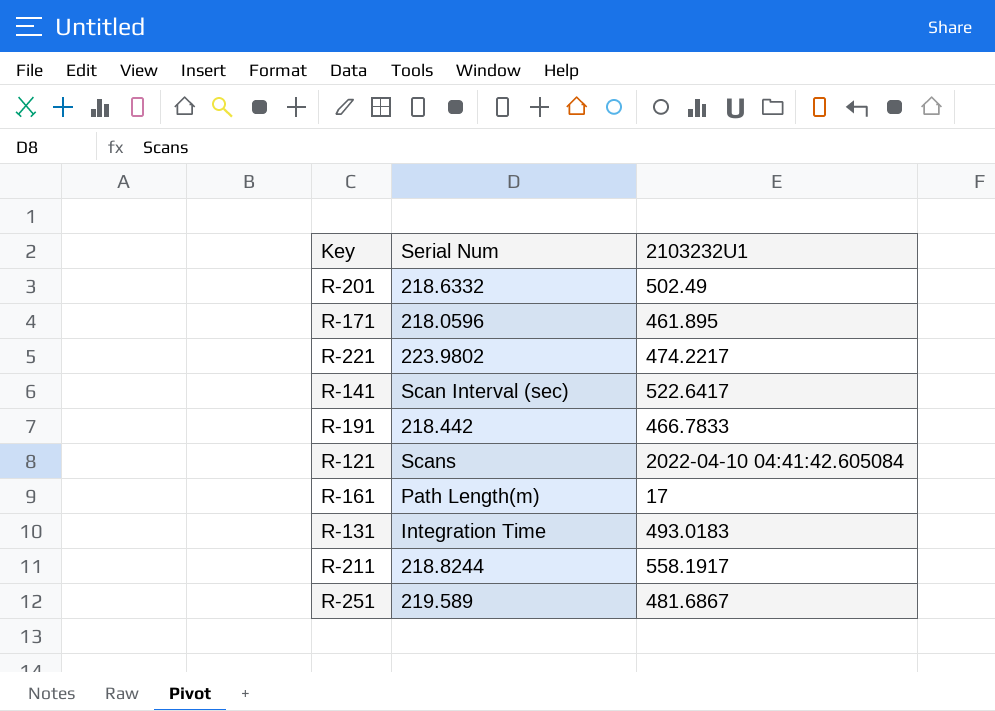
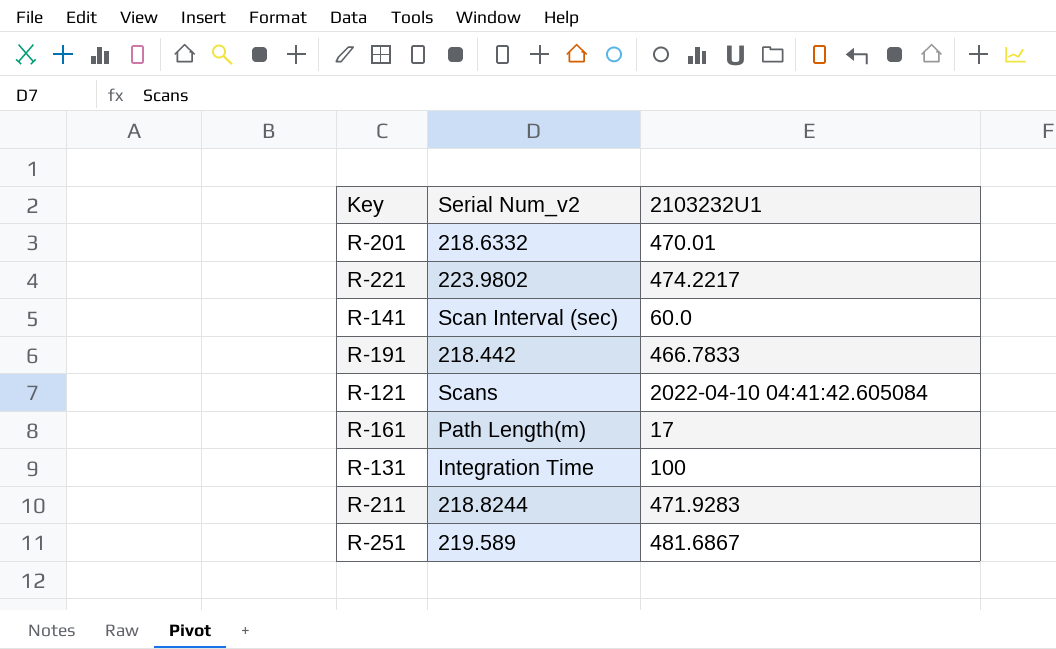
column name: Serial Num -> Serial Num_v2
row R-171: 218.0596 | 461.895 -> none
R-201 | 2103232U1: 502.49 -> 470.01
R-141 | 2103232U1: 522.6417 -> 60.0
R-131 | 2103232U1: 493.0183 -> 100
R-211 | 2103232U1: 558.1917 -> 471.9283

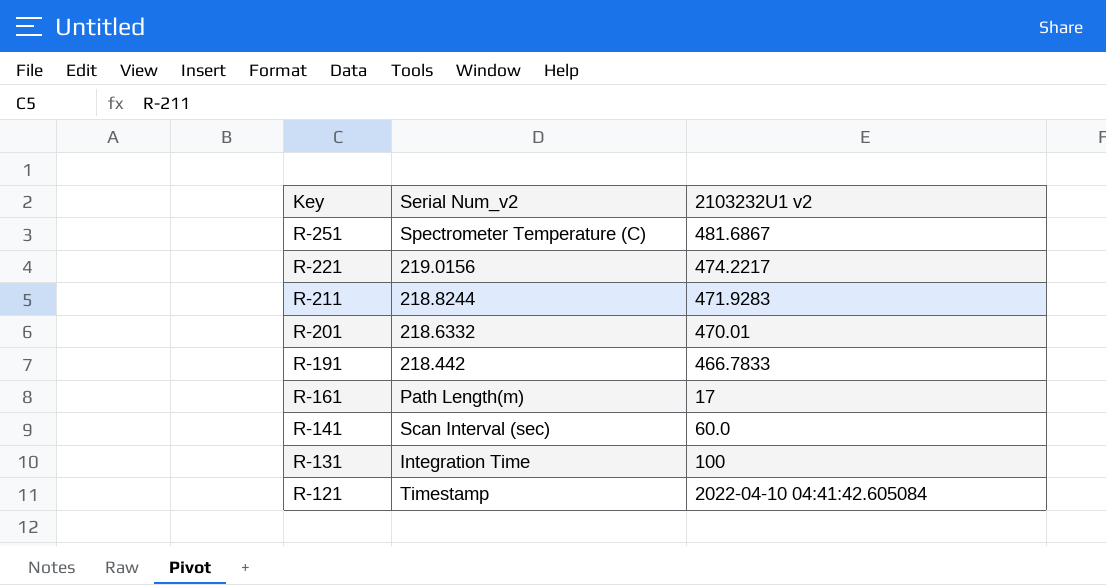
row order: none -> Key descending
column name: 2103232U1 -> 2103232U1 v2
R-251 | Serial Num_v2: 219.589 -> Spectrometer Temperature (C)
R-221 | Serial Num_v2: 223.9802 -> 219.0156
R-121 | Serial Num_v2: Scans -> Timestamp

